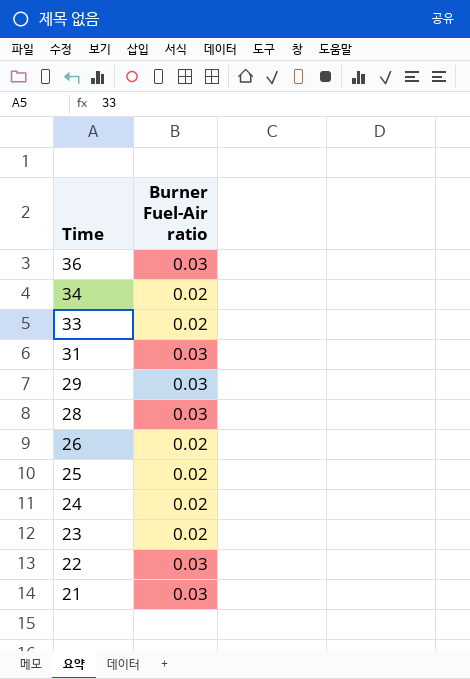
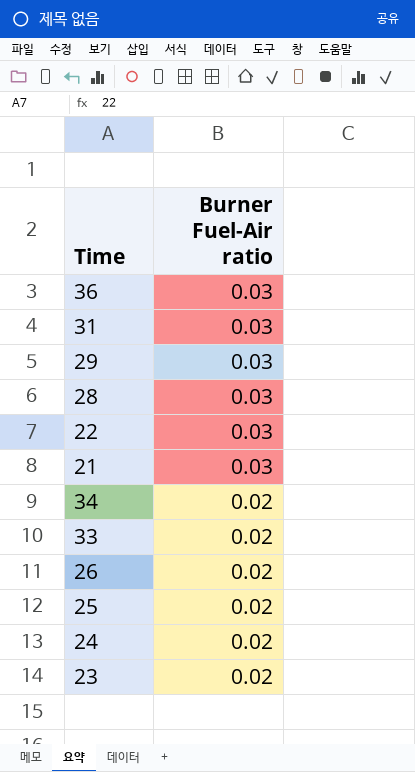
row order: Time descending -> Burner Fuel-Air ratio descending

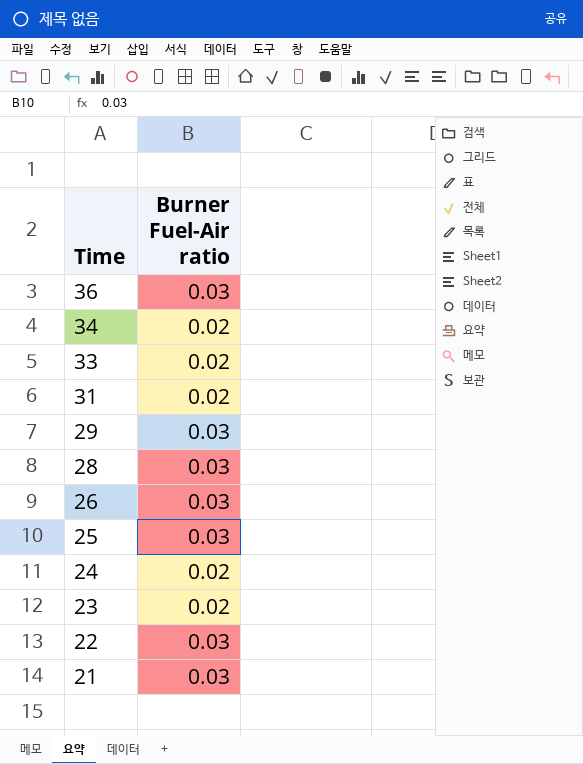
row order: Burner Fuel-Air ratio descending -> Time descending
31 | Burner Fuel-Air ratio: 0.03 -> 0.02
26 | Burner Fuel-Air ratio: 0.02 -> 0.03
25 | Burner Fuel-Air ratio: 0.02 -> 0.03

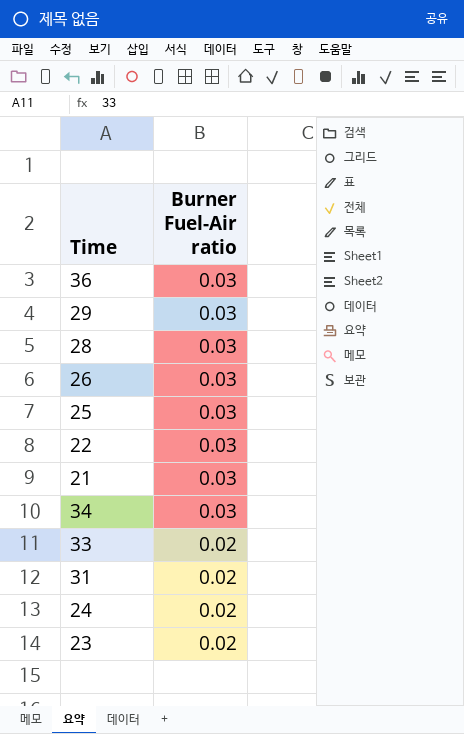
row order: Time descending -> Burner Fuel-Air ratio descending
34 | Burner Fuel-Air ratio: 0.02 -> 0.03

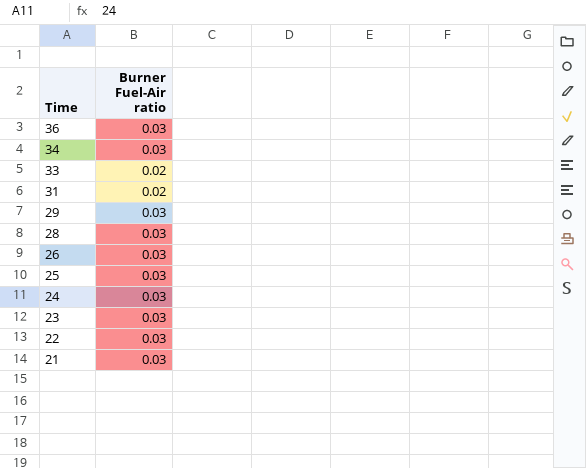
row order: Burner Fuel-Air ratio descending -> Time descending
24 | Burner Fuel-Air ratio: 0.02 -> 0.03
23 | Burner Fuel-Air ratio: 0.02 -> 0.03

